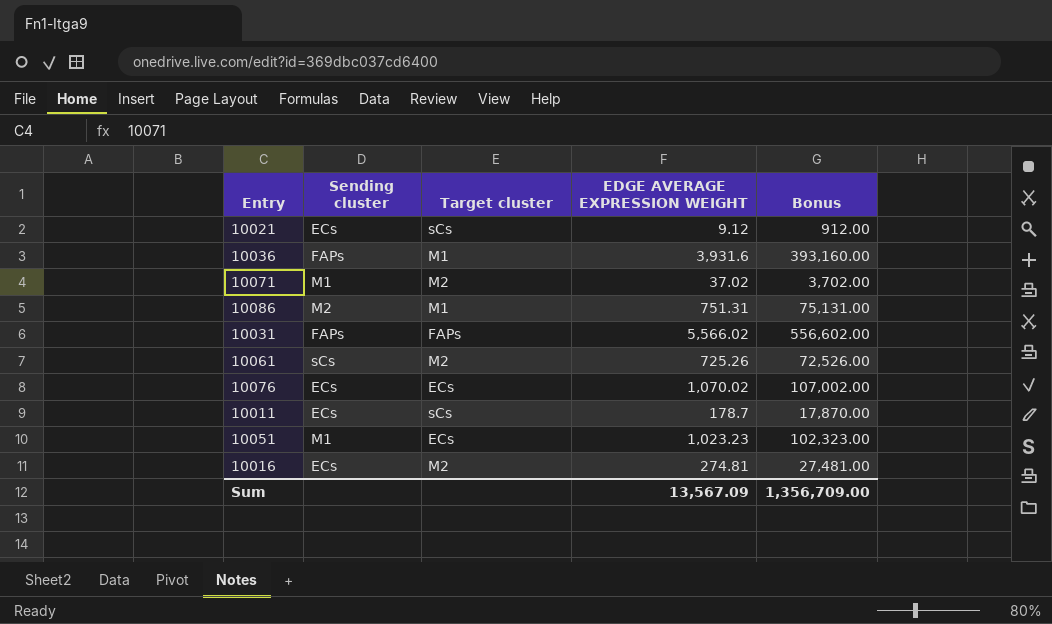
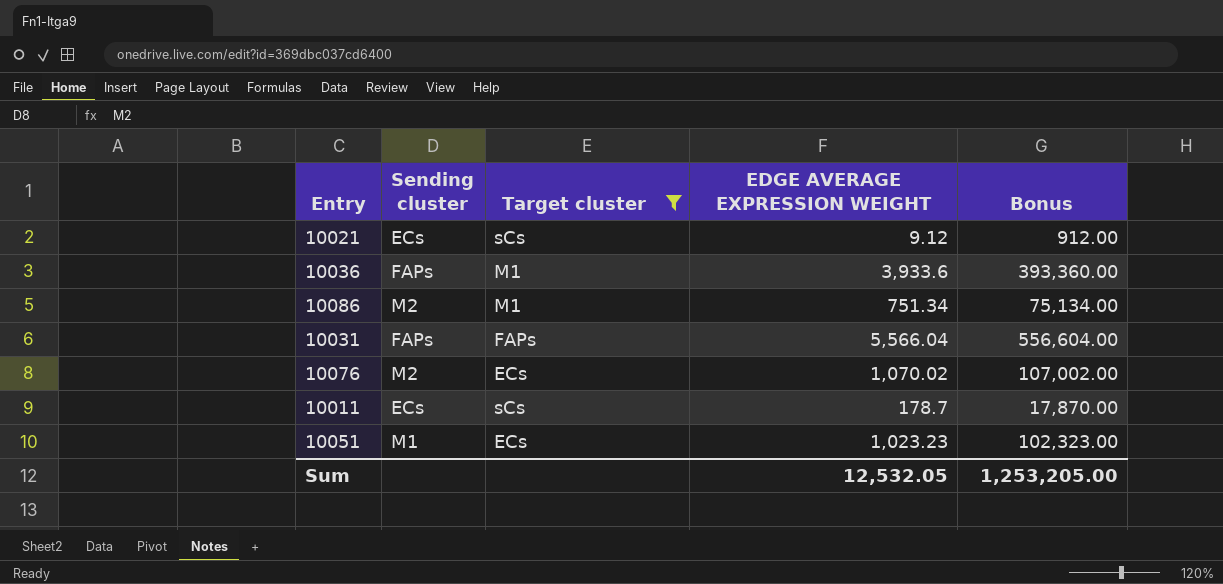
filter: none -> Target cluster != M2
10036 | EDGE AVERAGE EXPRESSION WEIGHT: 3,931.6 -> 3,933.6
10036 | Bonus: 393,160.00 -> 393,360.00
10086 | EDGE AVERAGE EXPRESSION WEIGHT: 751.31 -> 751.34
10086 | Bonus: 75,131.00 -> 75,134.00
10031 | EDGE AVERAGE EXPRESSION WEIGHT: 5,566.02 -> 5,566.04
10031 | Bonus: 556,602.00 -> 556,604.00
10076 | Sending cluster: ECs -> M2
Sum | EDGE AVERAGE EXPRESSION WEIGHT: 13,567.09 -> 12,532.05
Sum | Bonus: 1,356,709.00 -> 1,253,205.00

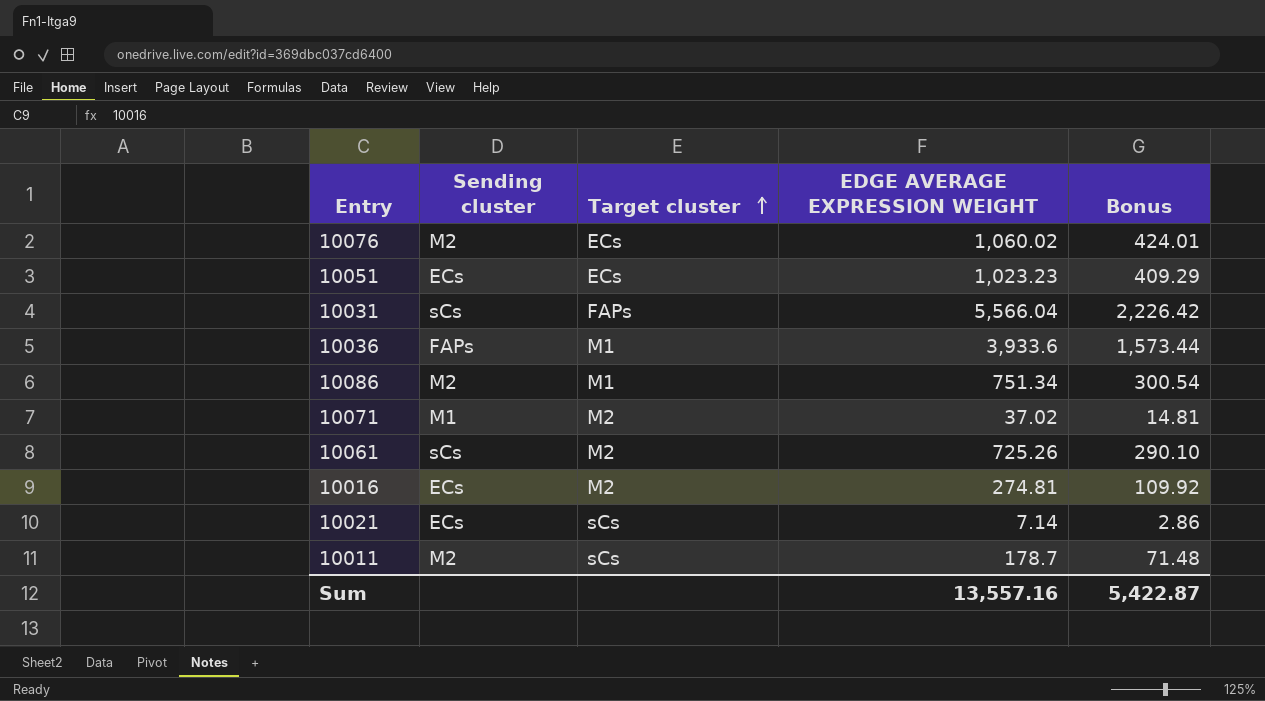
filter: Target cluster != M2 -> none
row order: none -> Target cluster ascending
column Bonus | formula: [EDGE AVERAGE EXPRESSION WEIGHT] * 100 -> [EDGE AVERAGE EXPRESSION WEIGHT] * 0.4
10076 | EDGE AVERAGE EXPRESSION WEIGHT: 1,070.02 -> 1,060.02
10051 | Sending cluster: M1 -> ECs
10031 | Sending cluster: FAPs -> sCs
10021 | EDGE AVERAGE EXPRESSION WEIGHT: 9.12 -> 7.14
10011 | Sending cluster: ECs -> M2
Sum | EDGE AVERAGE EXPRESSION WEIGHT: 12,532.05 -> 13,557.16
Sum | Bonus: 1,253,205.00 -> 5,422.87

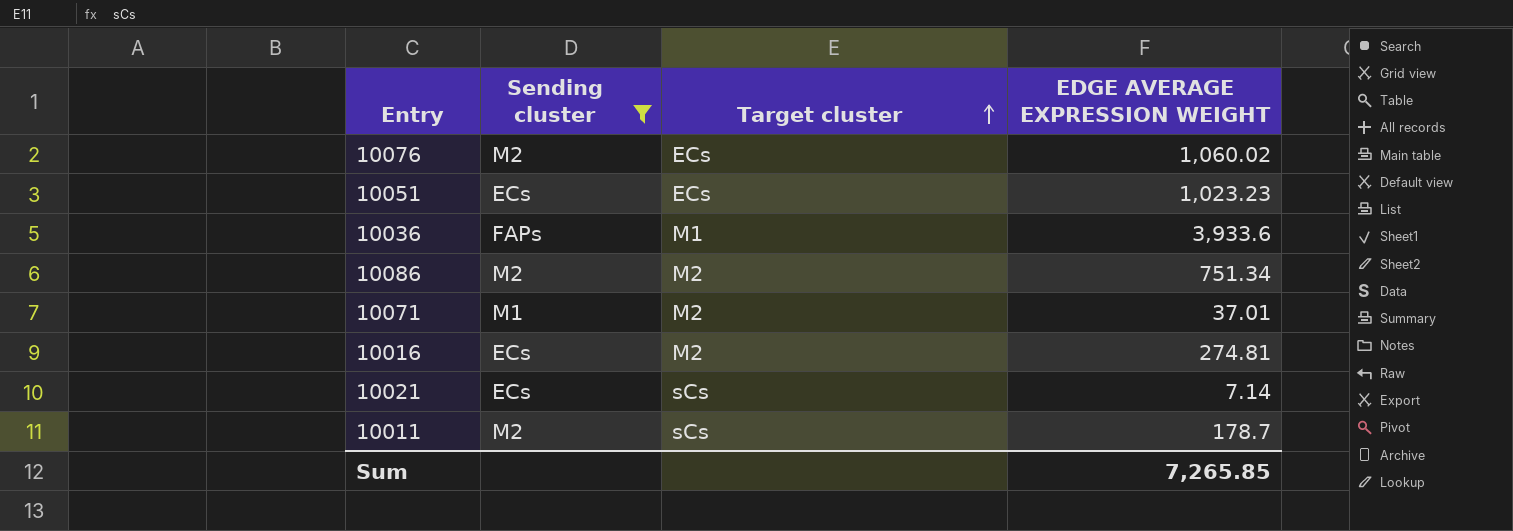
filter: none -> Sending cluster != sCs
column Bonus | formula: [EDGE AVERAGE EXPRESSION WEIGHT] * 0.4 -> none
10086 | Target cluster: M1 -> M2
10071 | EDGE AVERAGE EXPRESSION WEIGHT: 37.02 -> 37.01
Sum | EDGE AVERAGE EXPRESSION WEIGHT: 13,557.16 -> 7,265.85

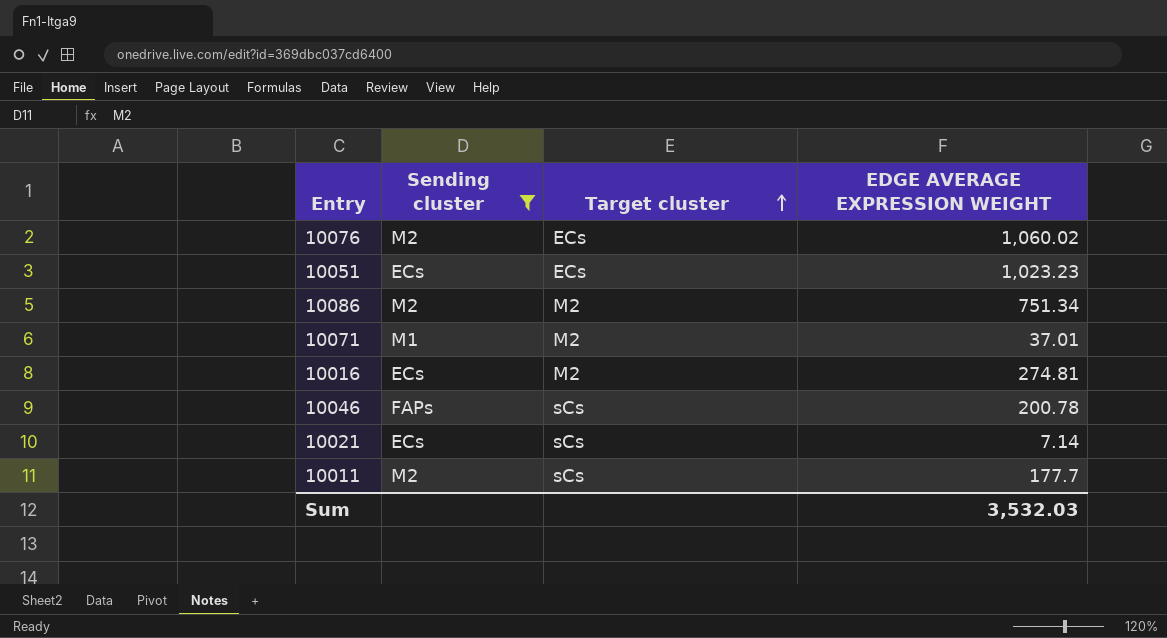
row 10036: FAPs | M1 | 3,933.6 -> none
row 10046: none -> FAPs | sCs | 200.78
10011 | EDGE AVERAGE EXPRESSION WEIGHT: 178.7 -> 177.7
Sum | EDGE AVERAGE EXPRESSION WEIGHT: 7,265.85 -> 3,532.03

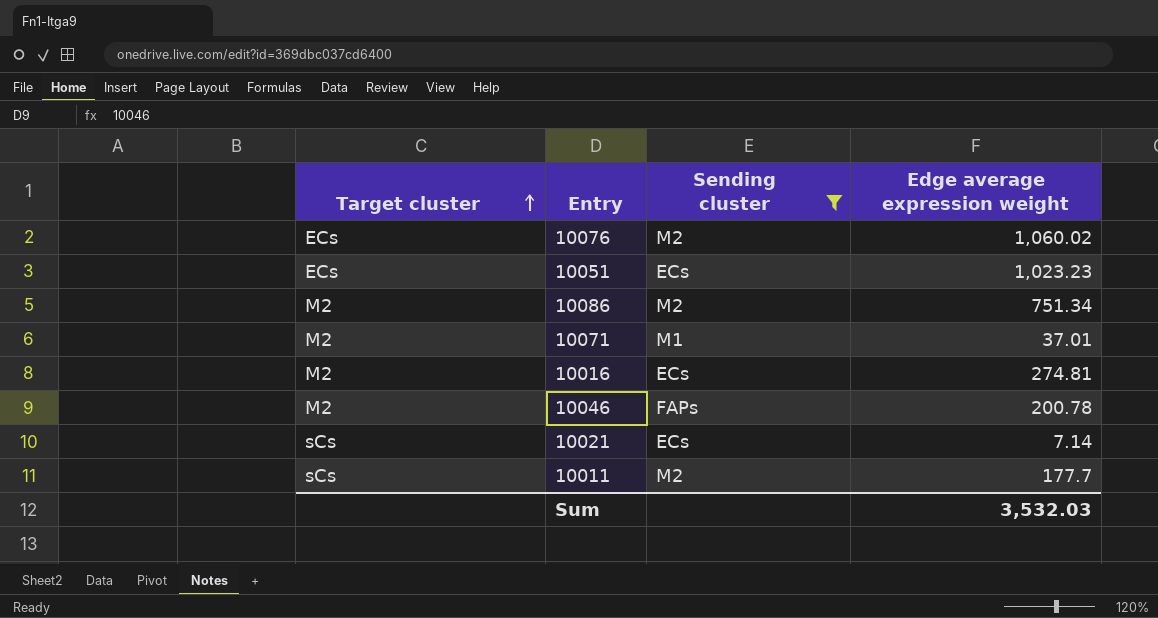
column Target cluster | position: 3 -> 1
column name: EDGE AVERAGE EXPRESSION WEIGHT -> Edge average expression weight
10046 | Target cluster: sCs -> M2

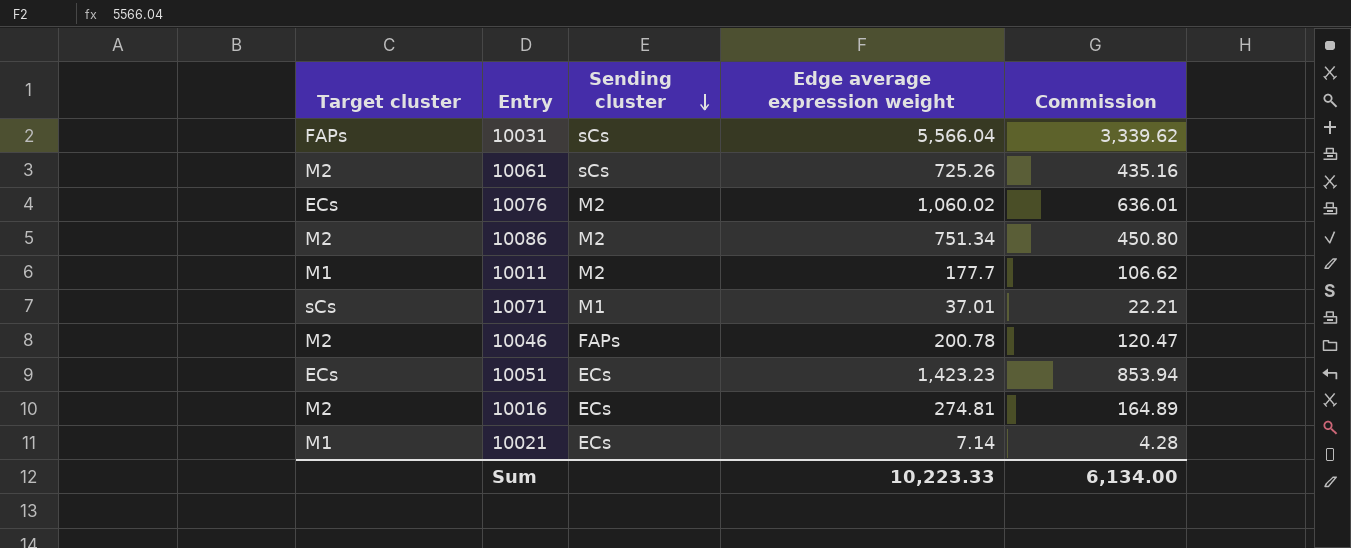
filter: Sending cluster != sCs -> none
row order: Target cluster ascending -> Sending cluster descending
column Commission | formula: none -> [Edge average expression weight] * 0.6
10011 | Target cluster: sCs -> M1
10071 | Target cluster: M2 -> sCs
10051 | Edge average expression weight: 1,023.23 -> 1,423.23
10021 | Target cluster: sCs -> M1
Sum | Edge average expression weight: 3,532.03 -> 10,223.33

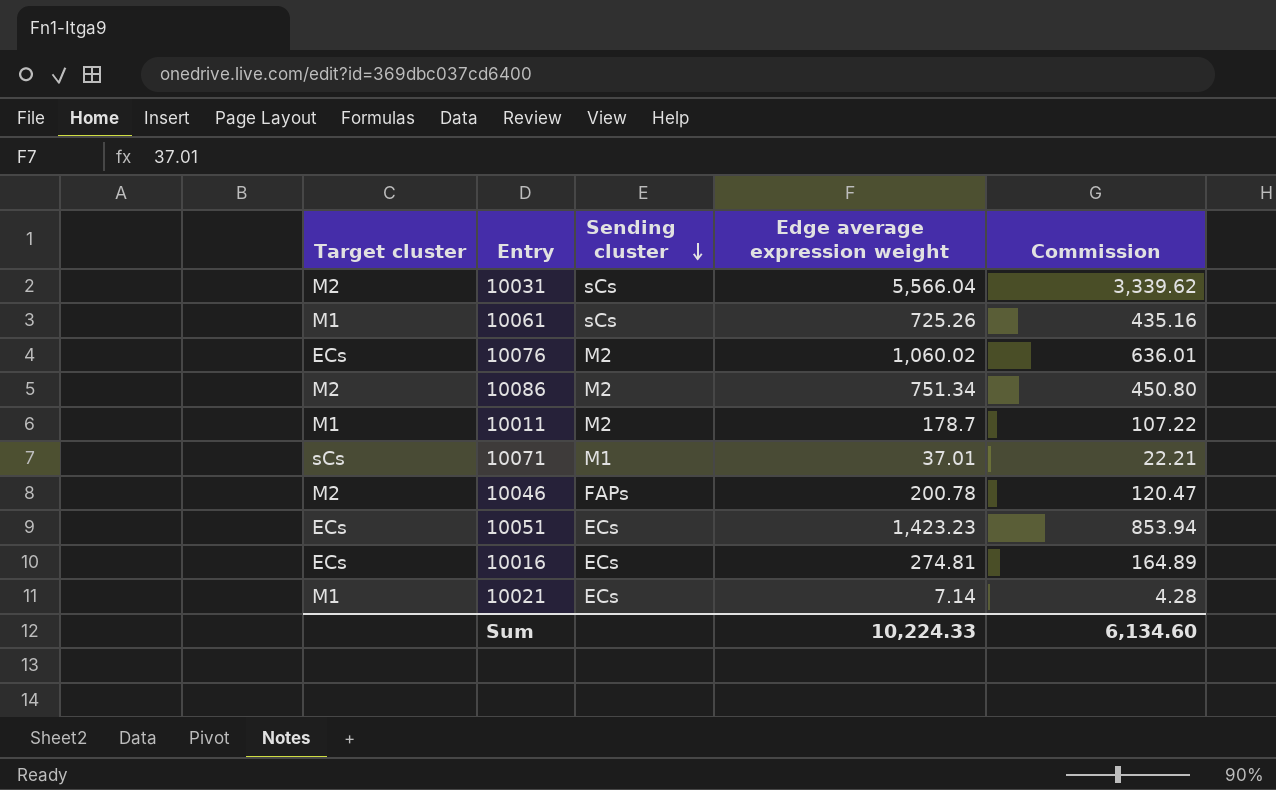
10031 | Target cluster: FAPs -> M2
10061 | Target cluster: M2 -> M1
10011 | Edge average expression weight: 177.7 -> 178.7
10011 | Commission: 106.62 -> 107.22
10016 | Target cluster: M2 -> ECs
Sum | Edge average expression weight: 10,223.33 -> 10,224.33
Sum | Commission: 6,134.00 -> 6,134.60

